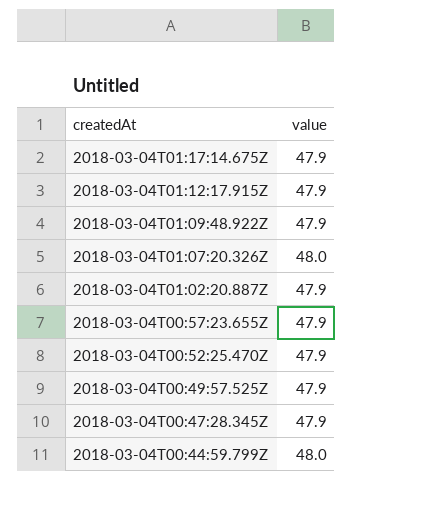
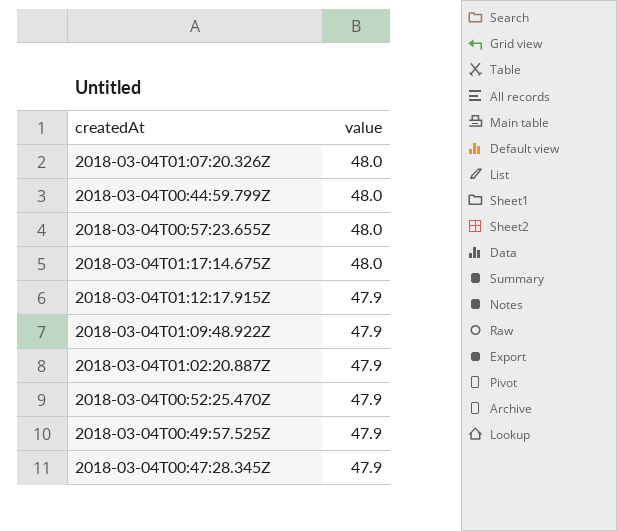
row order: createdAt descending -> value descending
2018-03-04T00:57:23.655Z | value: 47.9 -> 48.0
2018-03-04T01:17:14.675Z | value: 47.9 -> 48.0

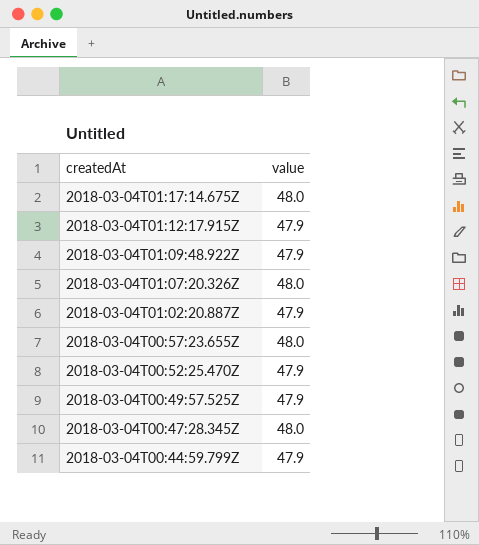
row order: value descending -> createdAt descending
2018-03-04T00:47:28.345Z | value: 47.9 -> 48.0
2018-03-04T00:44:59.799Z | value: 48.0 -> 47.9

